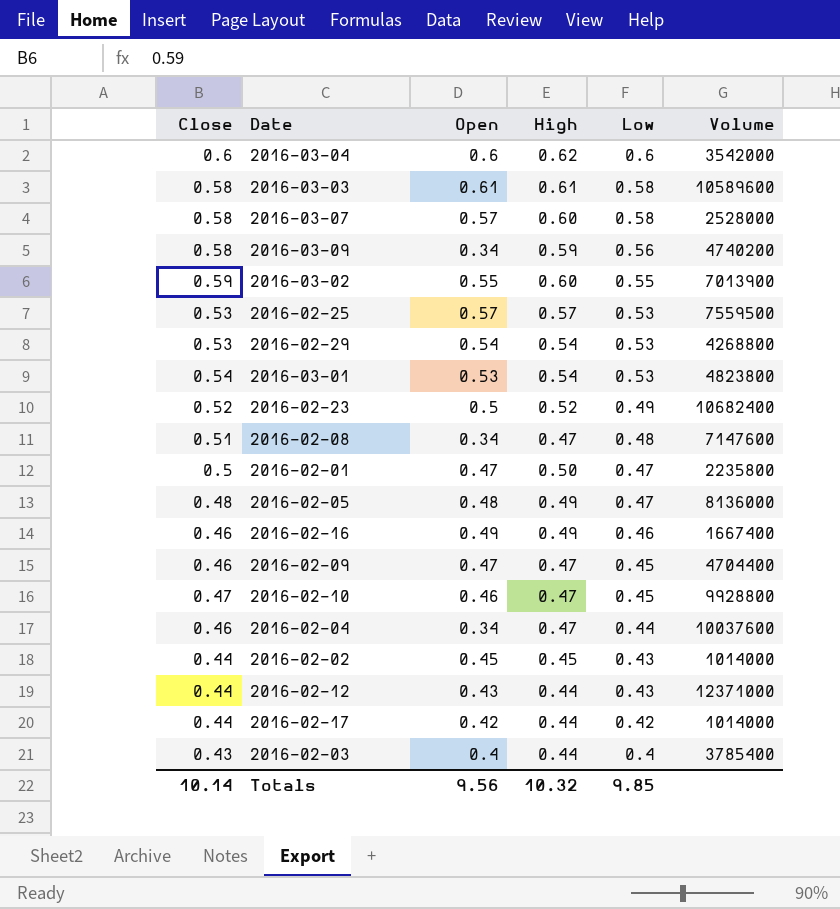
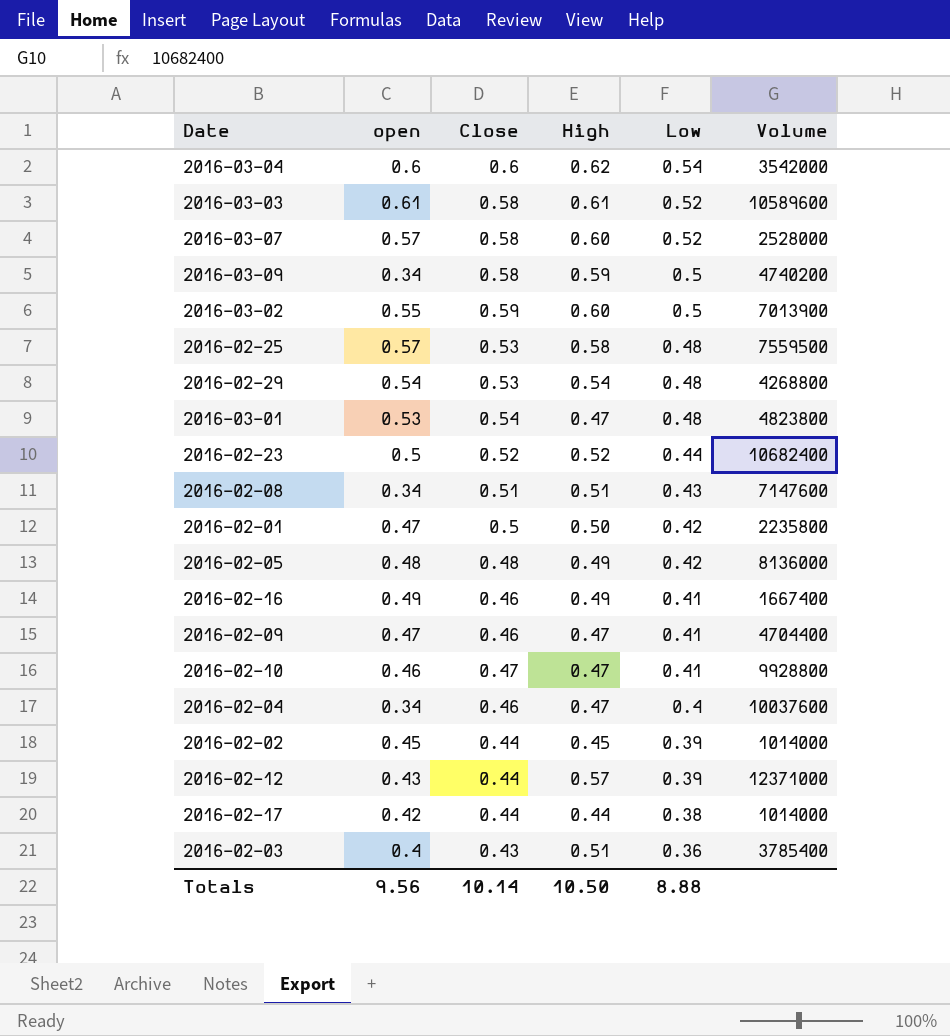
column name: Open -> open
column Close | position: 1 -> 3
2016-03-04 | Low: 0.6 -> 0.54
2016-03-03 | Low: 0.58 -> 0.52
2016-03-07 | Low: 0.58 -> 0.52
2016-03-09 | Low: 0.56 -> 0.5
2016-03-02 | Low: 0.55 -> 0.5
2016-02-25 | High: 0.57 -> 0.58
2016-02-25 | Low: 0.53 -> 0.48
2016-02-29 | Low: 0.53 -> 0.48
2016-03-01 | High: 0.54 -> 0.47
2016-03-01 | Low: 0.53 -> 0.48
2016-02-23 | Low: 0.49 -> 0.44
2016-02-08 | High: 0.47 -> 0.51
2016-02-08 | Low: 0.48 -> 0.43
2016-02-01 | Low: 0.47 -> 0.42
2016-02-05 | Low: 0.47 -> 0.42
2016-02-16 | Low: 0.46 -> 0.41
2016-02-09 | Low: 0.45 -> 0.41
2016-02-10 | Low: 0.45 -> 0.41
2016-02-04 | Low: 0.44 -> 0.4
2016-02-02 | Low: 0.43 -> 0.39
2016-02-12 | High: 0.44 -> 0.57
2016-02-12 | Low: 0.43 -> 0.39
2016-02-17 | Low: 0.42 -> 0.38
2016-02-03 | High: 0.44 -> 0.51
2016-02-03 | Low: 0.4 -> 0.36
Totals | High: 10.32 -> 10.50
Totals | Low: 9.85 -> 8.88

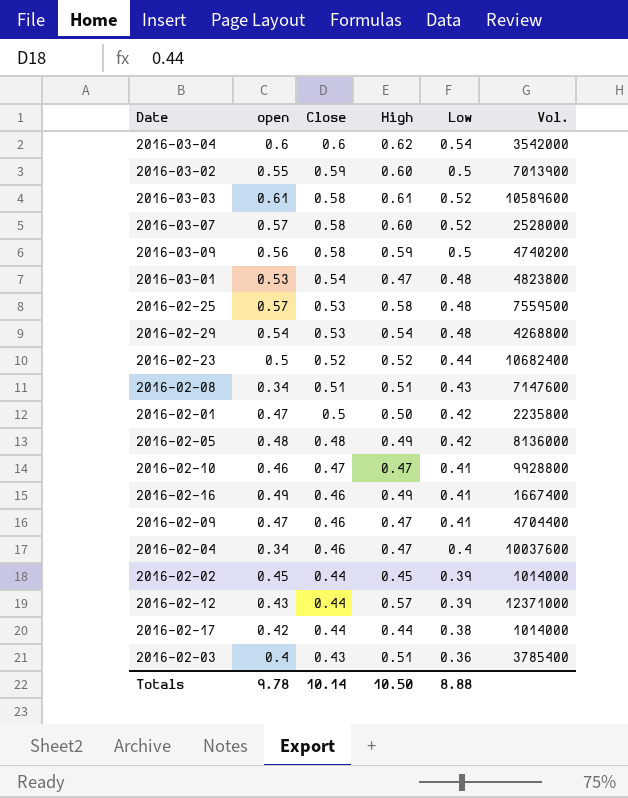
row order: Low descending -> Close descending
column name: Volume -> Vol.
2016-03-09 | open: 0.34 -> 0.56
Totals | open: 9.56 -> 9.78

